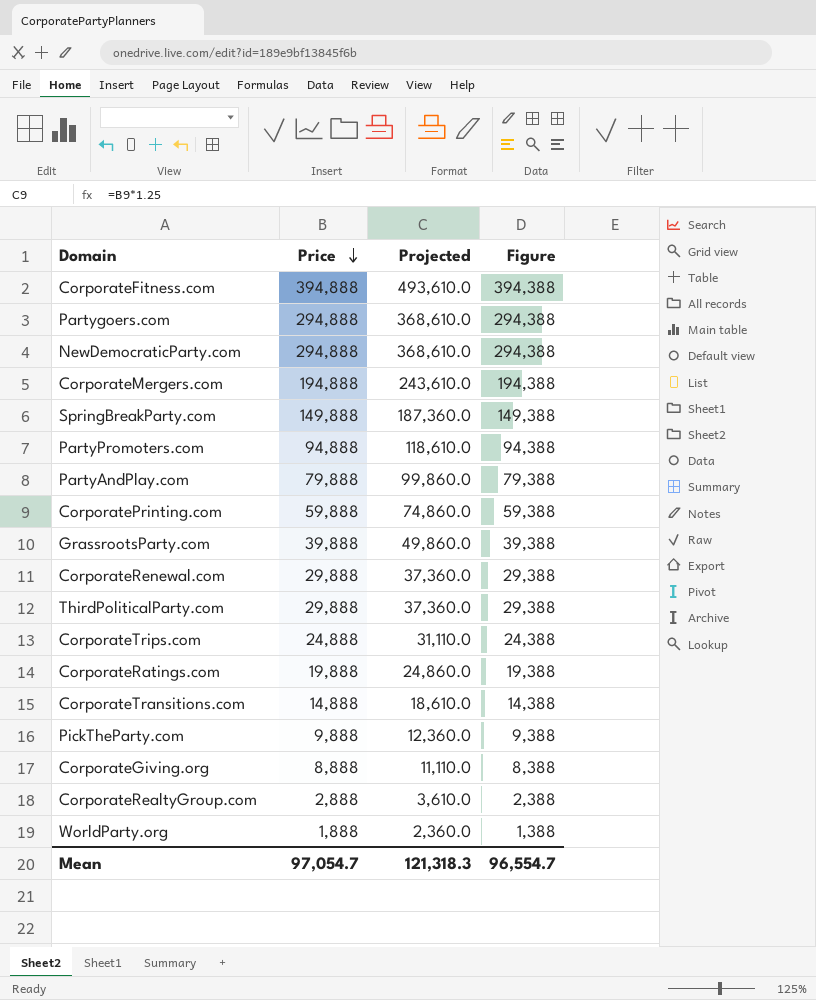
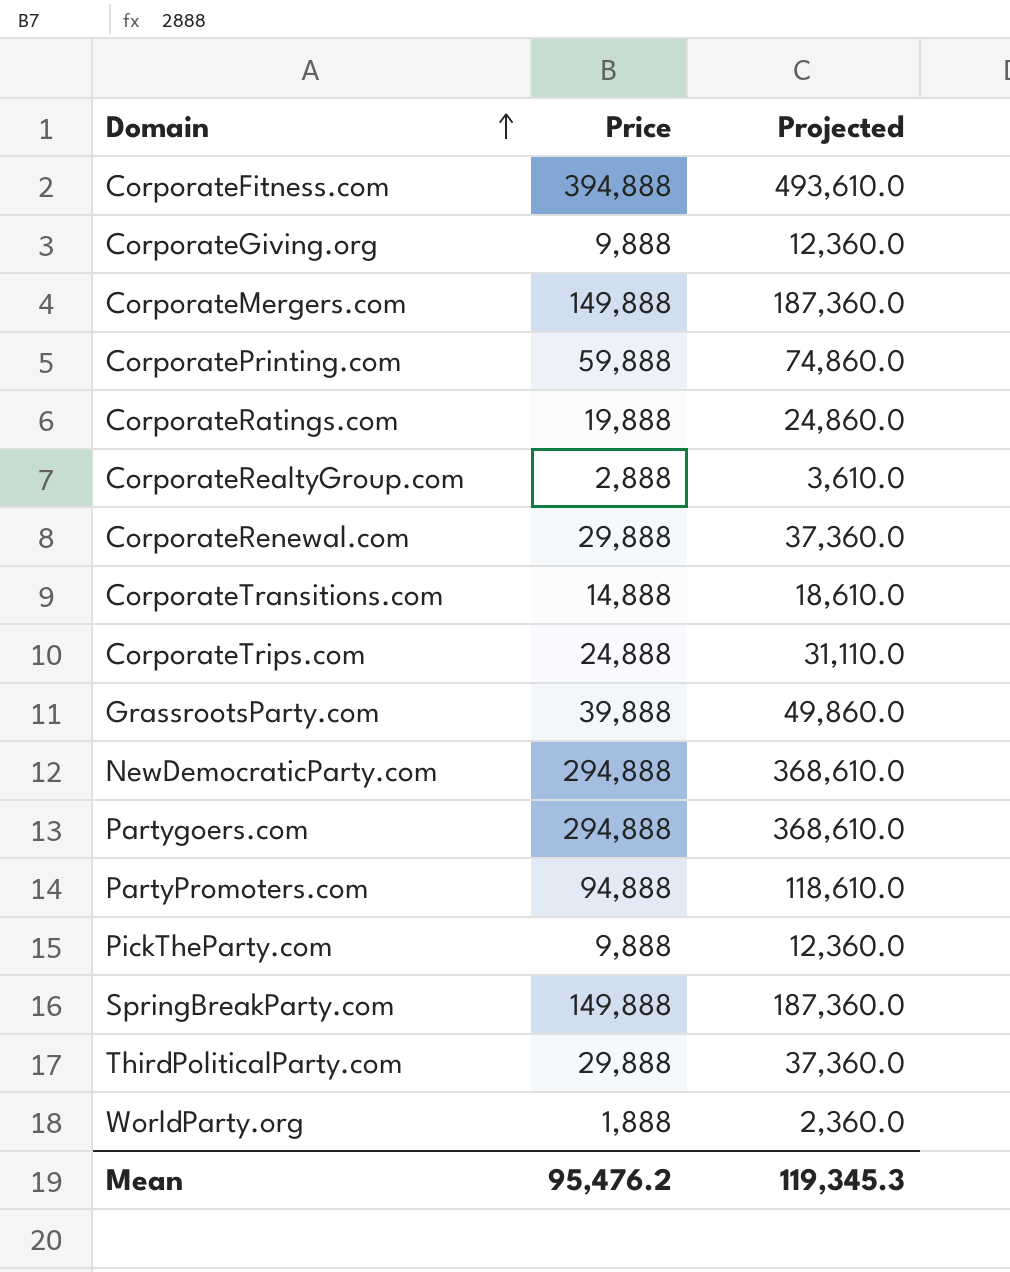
row order: Price descending -> Domain ascending
column Figure | formula: [Price] - 500 -> none
row PartyAndPlay.com: 79,888 | 99,860.0 | 79,388 -> none
CorporateGiving.org | Price: 8,888 -> 9,888
CorporateGiving.org | Projected: 11,110.0 -> 12,360.0
CorporateMergers.com | Price: 194,888 -> 149,888
CorporateMergers.com | Projected: 243,610.0 -> 187,360.0
Mean | Price: 97,054.7 -> 95,476.2
Mean | Projected: 121,318.3 -> 119,345.3

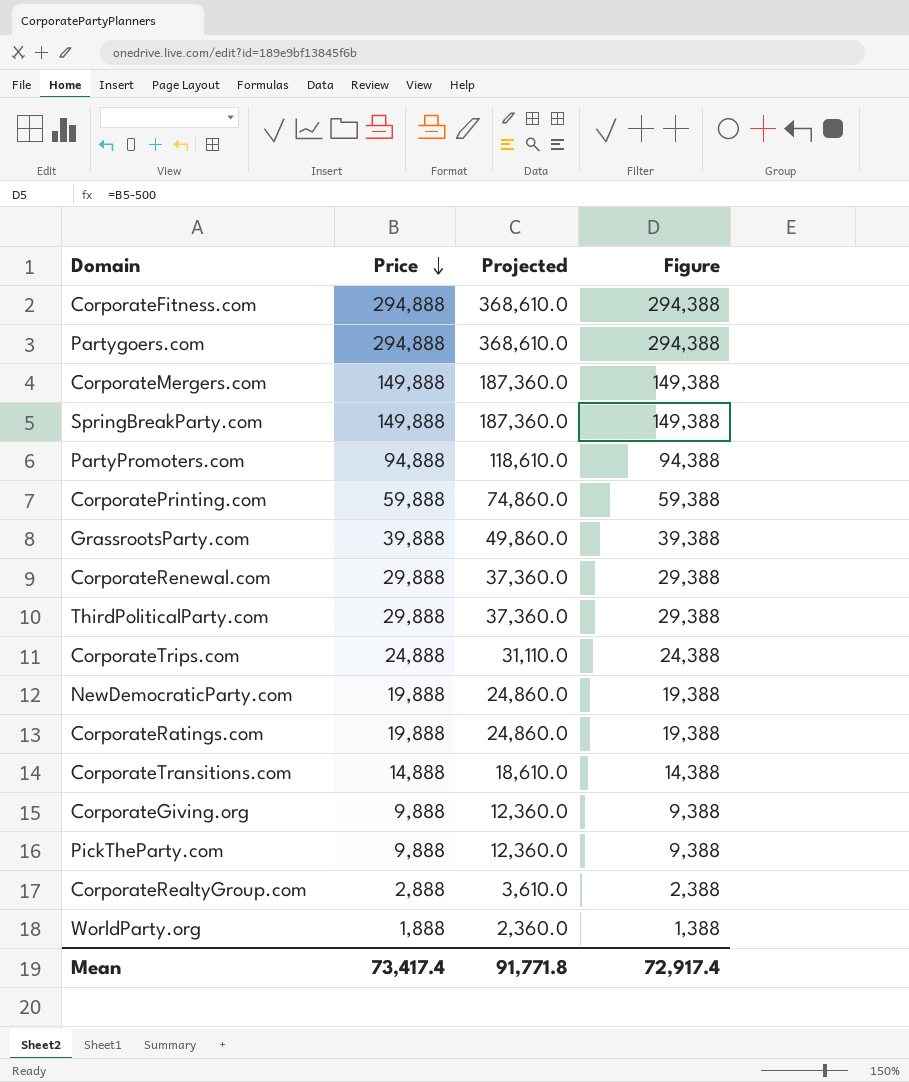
row order: Domain ascending -> Price descending
column Figure | formula: none -> [Price] - 500
CorporateFitness.com | Price: 394,888 -> 294,888
CorporateFitness.com | Projected: 493,610.0 -> 368,610.0
NewDemocraticParty.com | Price: 294,888 -> 19,888
NewDemocraticParty.com | Projected: 368,610.0 -> 24,860.0
Mean | Price: 95,476.2 -> 73,417.4
Mean | Projected: 119,345.3 -> 91,771.8

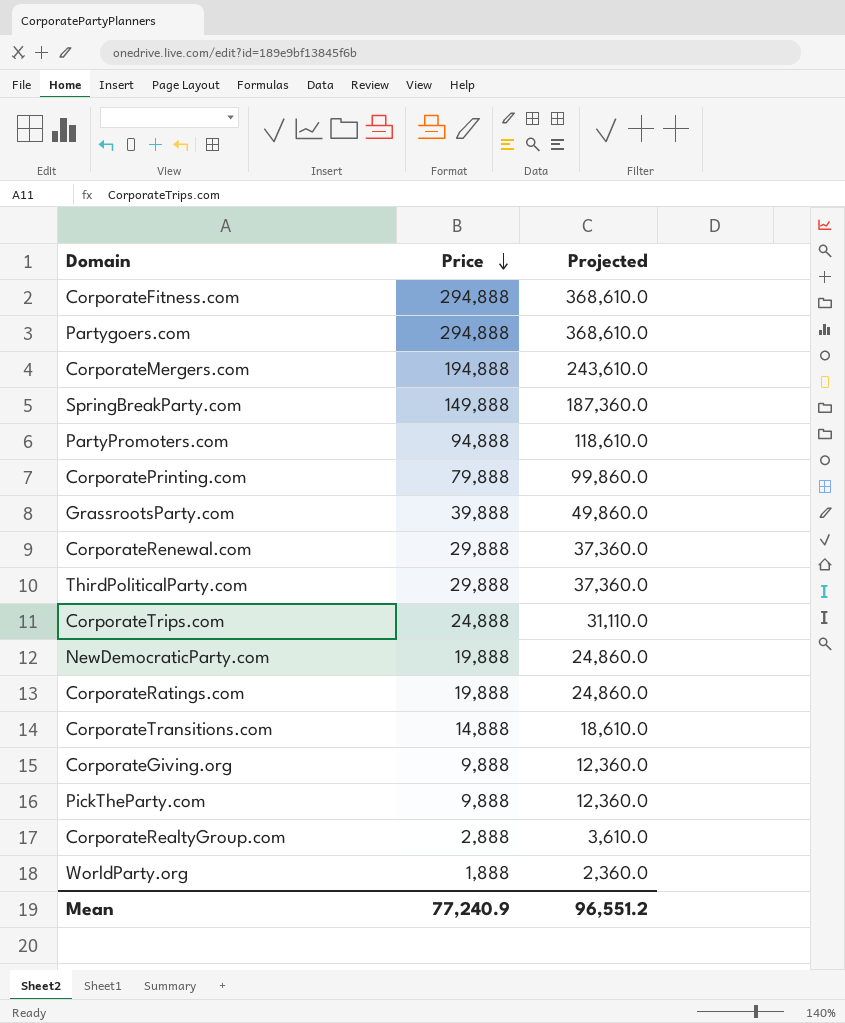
column Figure | formula: [Price] - 500 -> none
CorporateMergers.com | Price: 149,888 -> 194,888
CorporateMergers.com | Projected: 187,360.0 -> 243,610.0
CorporatePrinting.com | Price: 59,888 -> 79,888
CorporatePrinting.com | Projected: 74,860.0 -> 99,860.0
Mean | Price: 73,417.4 -> 77,240.9
Mean | Projected: 91,771.8 -> 96,551.2

